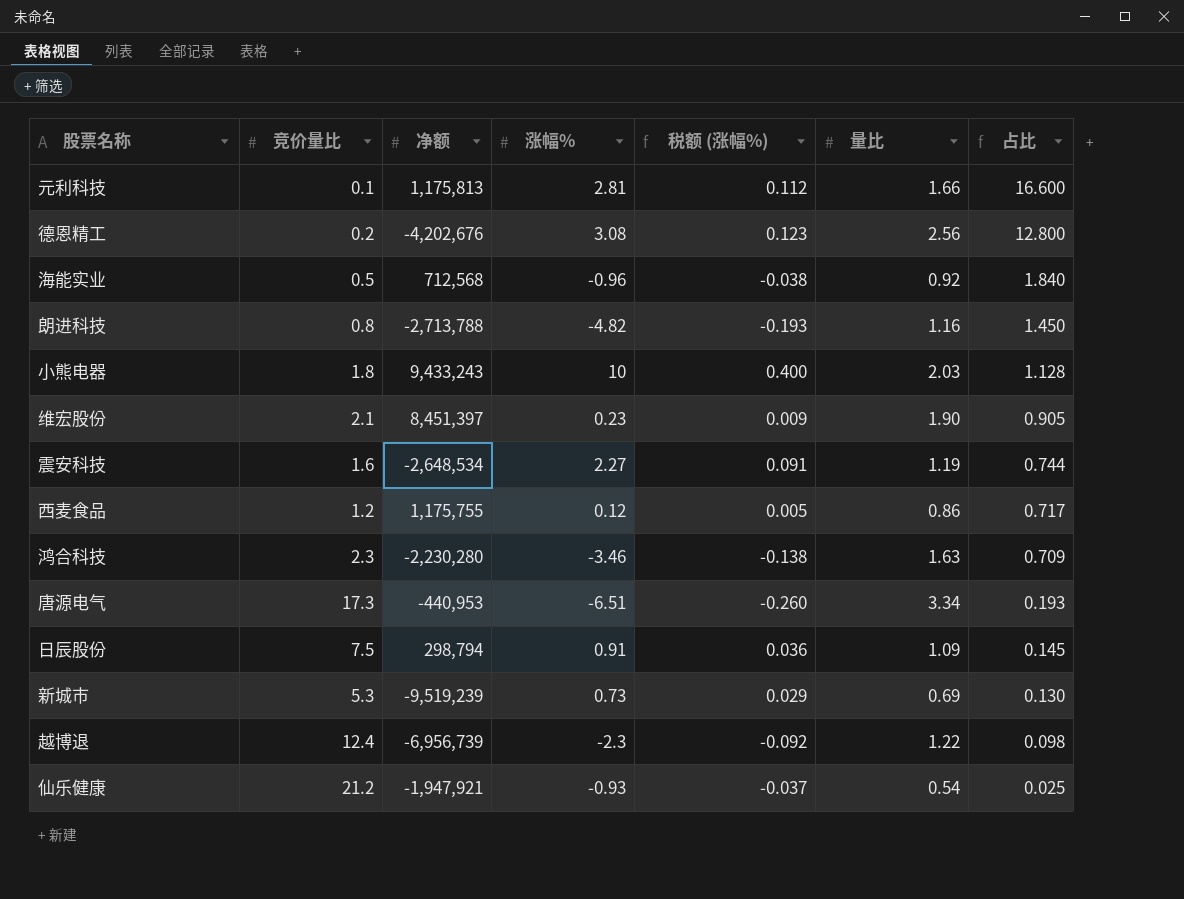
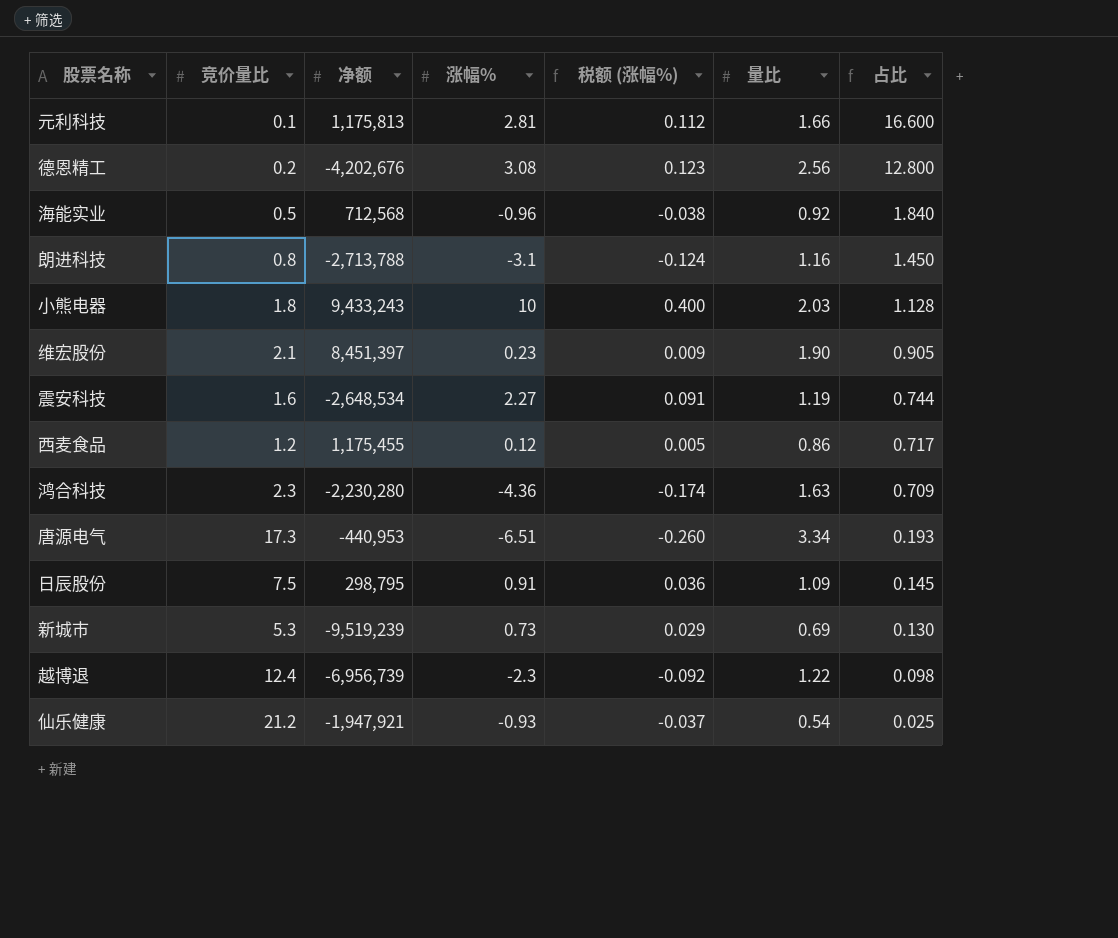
朗进科技 | 涨幅%: -4.82 -> -3.1
朗进科技 | 税额 (涨幅%): -0.193 -> -0.124
西麦食品 | 净额: 1,175,755 -> 1,175,455
鸿合科技 | 涨幅%: -3.46 -> -4.36
鸿合科技 | 税额 (涨幅%): -0.138 -> -0.174
日辰股份 | 净额: 298,794 -> 298,795

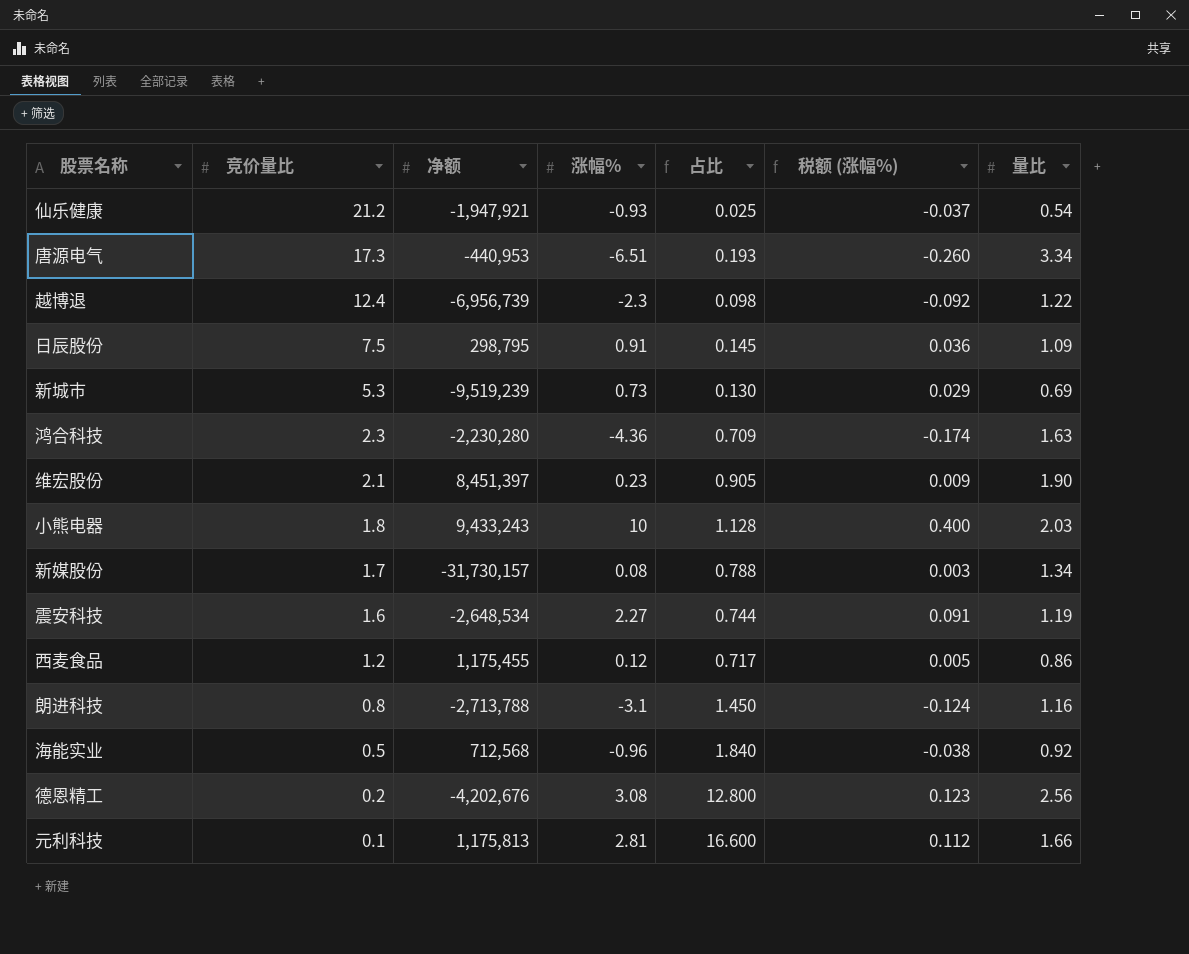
row order: 占比 descending -> 竞价量比 descending
column 占比 | position: 7 -> 5
row 新媒股份: none -> 1.7 | -31,730,157 | 0.08 | 0.788 | 0.003 | 1.34

